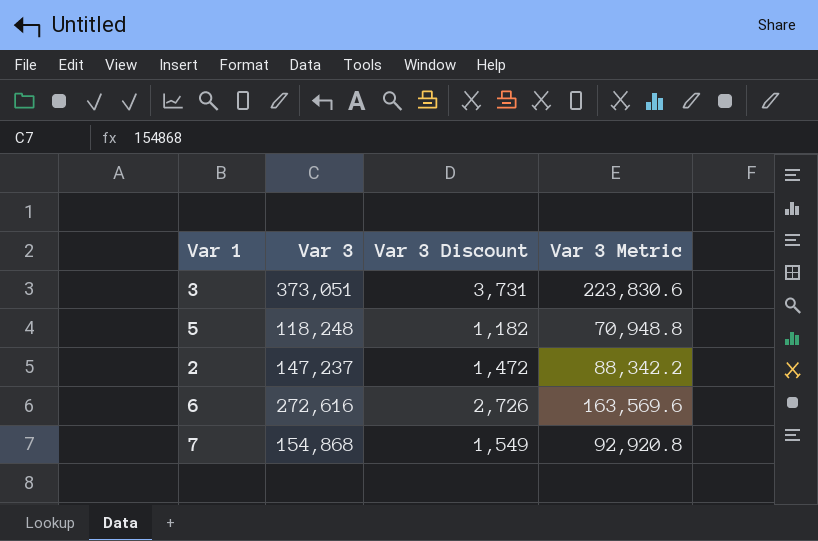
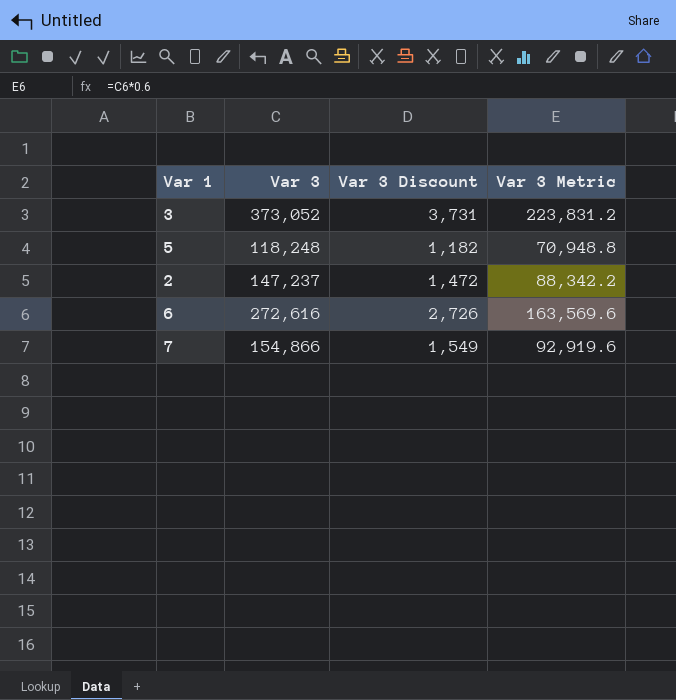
3 | Var 3: 373,051 -> 373,052
3 | Var 3 Metric: 223,830.6 -> 223,831.2
7 | Var 3: 154,868 -> 154,866
7 | Var 3 Metric: 92,920.8 -> 92,919.6

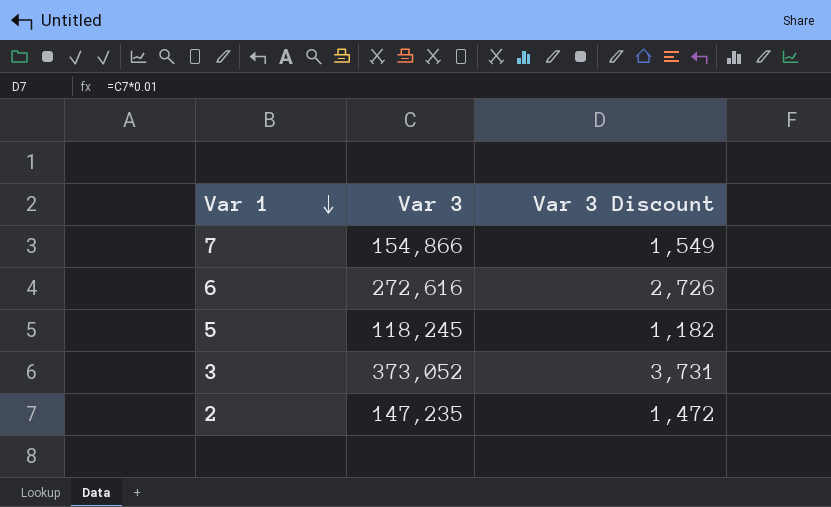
row order: none -> Var 1 descending
column Var 3 Metric | formula: [Var 3] * 0.6 -> none
5 | Var 3: 118,248 -> 118,245
2 | Var 3: 147,237 -> 147,235

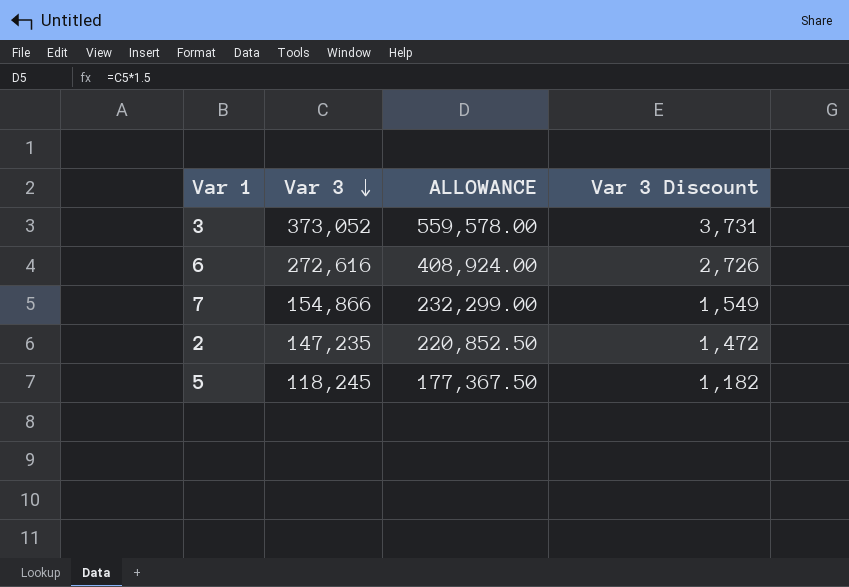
row order: Var 1 descending -> Var 3 descending
column ALLOWANCE | formula: none -> [Var 3] * 1.5

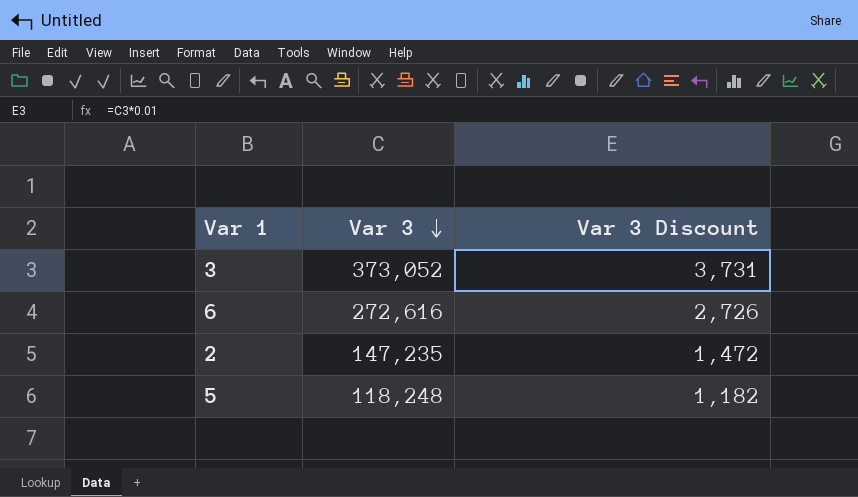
column ALLOWANCE | formula: [Var 3] * 1.5 -> none
row 7: 154,866 | 232,299.00 | 1,549 -> none
5 | Var 3: 118,245 -> 118,248

